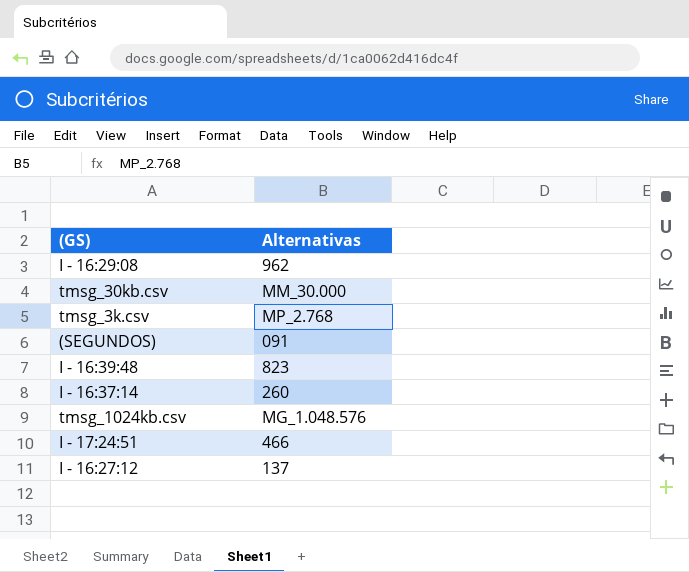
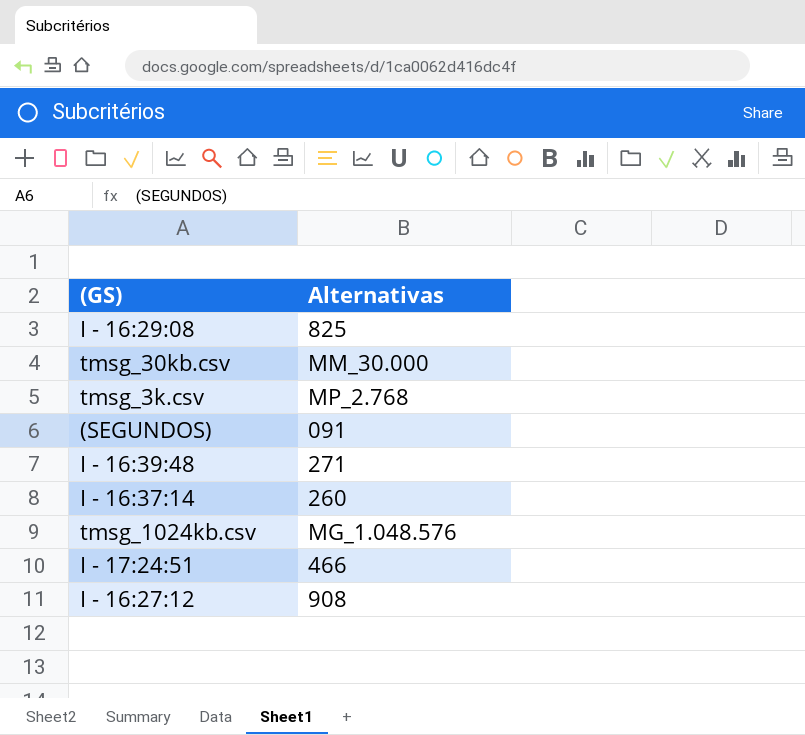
I - 16:29:08 | Alternativas: 962 -> 825
I - 16:39:48 | Alternativas: 823 -> 271
I - 16:27:12 | Alternativas: 137 -> 908

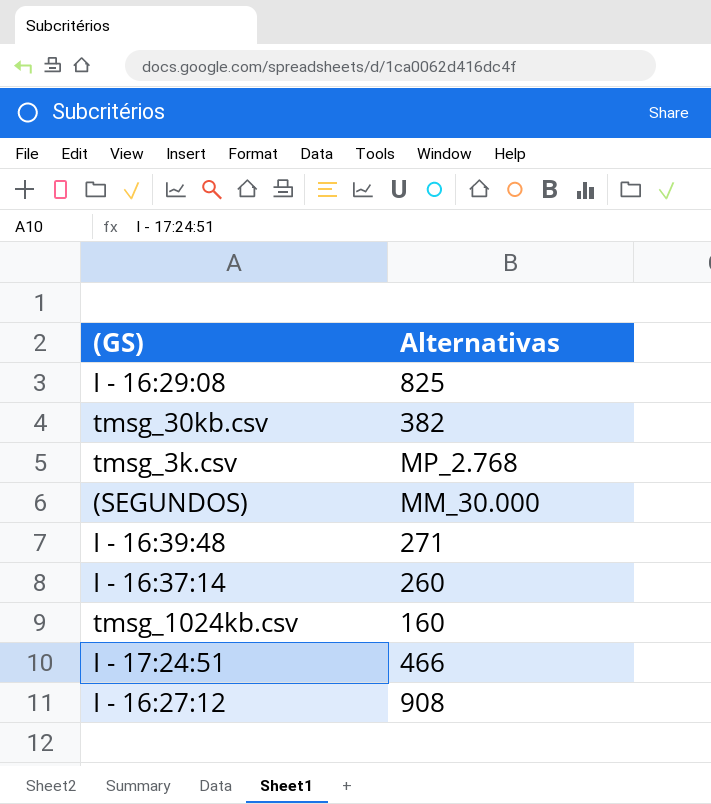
tmsg_30kb.csv | Alternativas: MM_30.000 -> 382
(SEGUNDOS) | Alternativas: 091 -> MM_30.000
tmsg_1024kb.csv | Alternativas: MG_1.048.576 -> 160

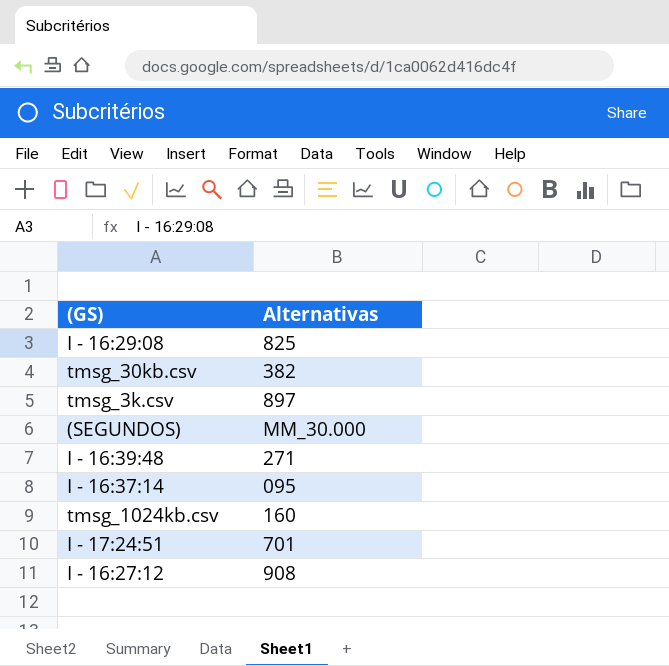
tmsg_3k.csv | Alternativas: MP_2.768 -> 897
I - 16:37:14 | Alternativas: 260 -> 095
I - 17:24:51 | Alternativas: 466 -> 701

